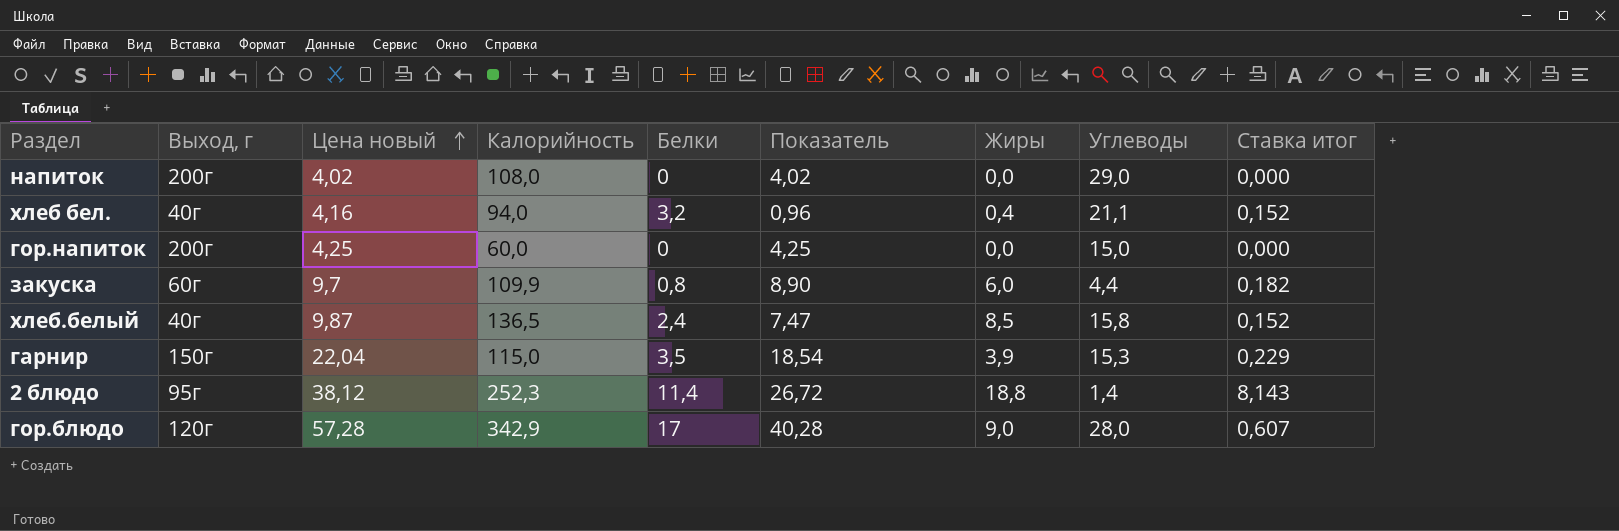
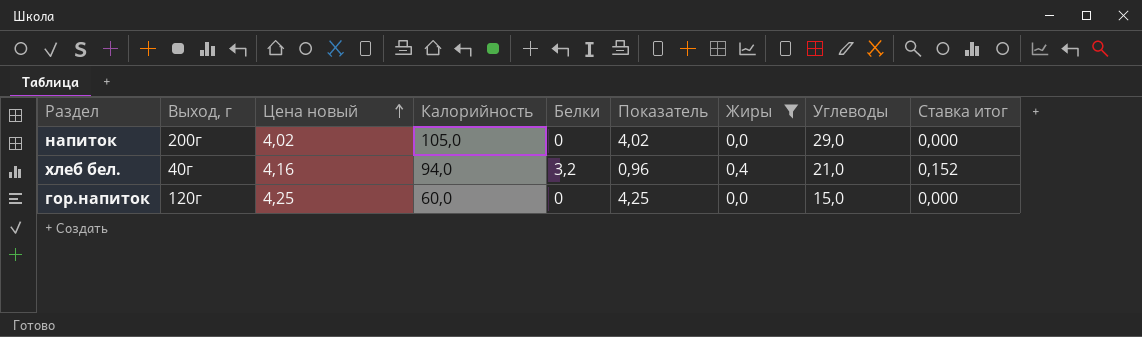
filter: none -> Жиры <= 0,4
напиток | Калорийность: 108,0 -> 105,0
хлеб бел. | Углеводы: 21,1 -> 21,0
гор.напиток | Выход, г: 200г -> 120г

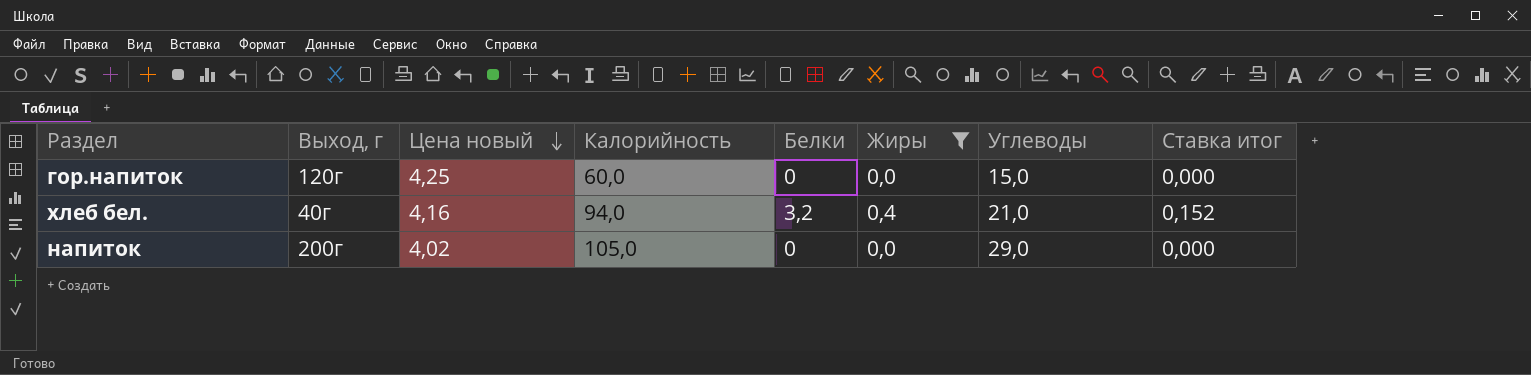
row order: Цена новый ascending -> Цена новый descending
column Показатель | formula: [Цена новый] - [Белки] -> none

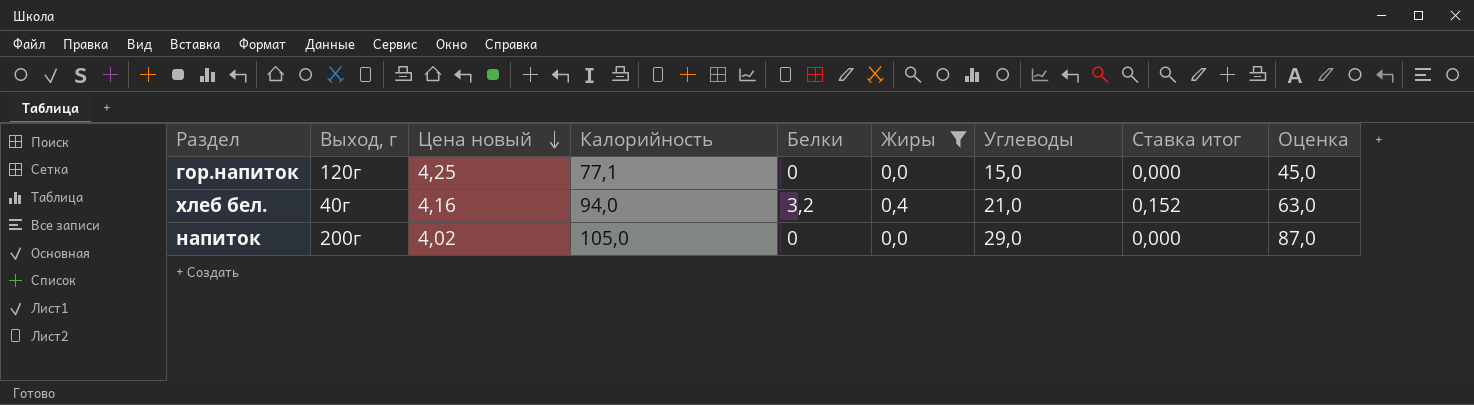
column Оценка | formula: none -> [Углеводы] * 3
гор.напиток | Калорийность: 60,0 -> 77,1

